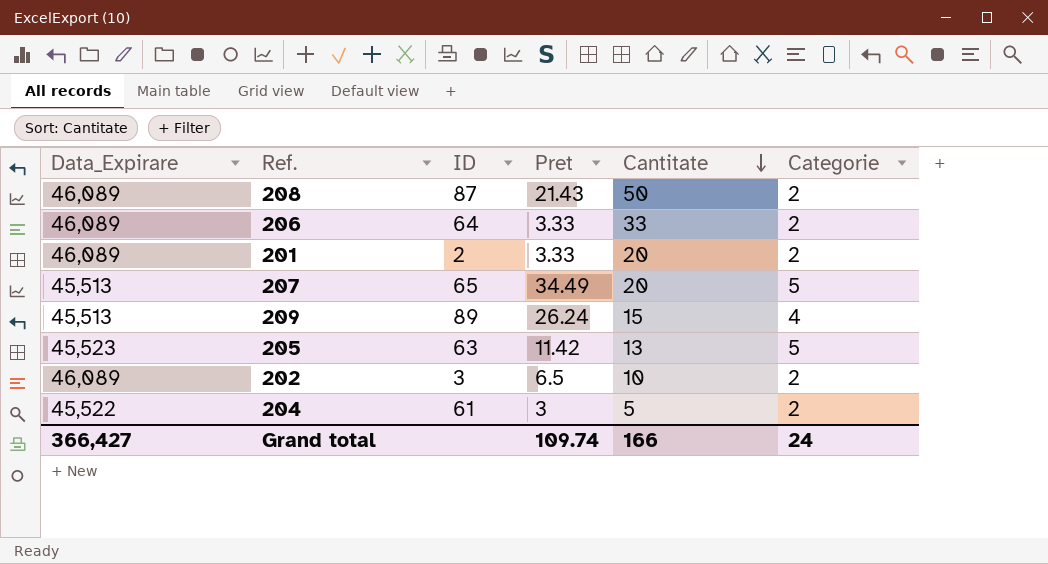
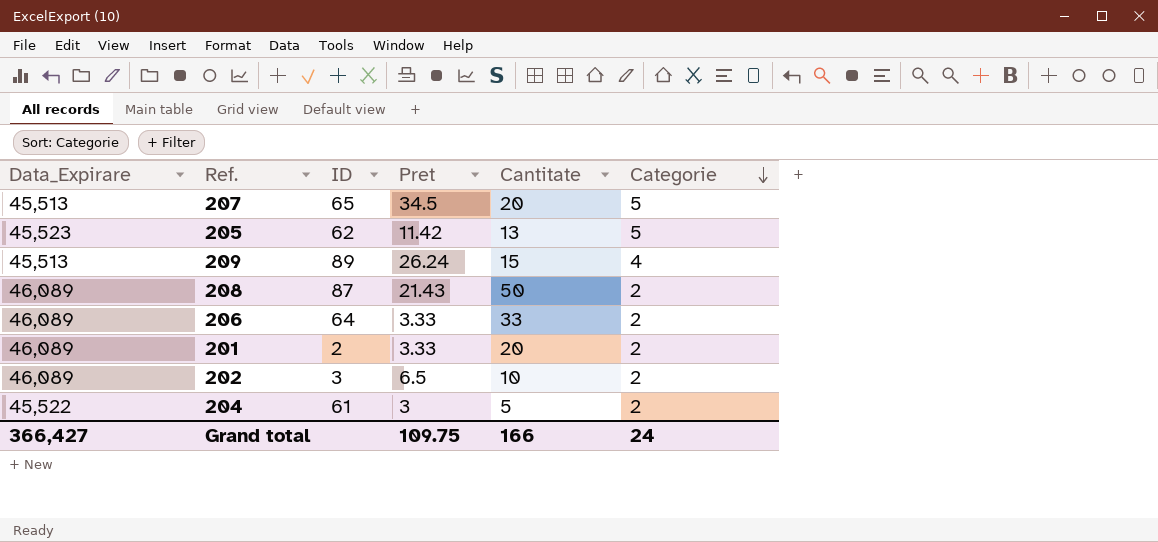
row order: Cantitate descending -> Categorie descending
207 | Pret: 34.49 -> 34.5
205 | ID: 63 -> 62
Grand total | Pret: 109.74 -> 109.75

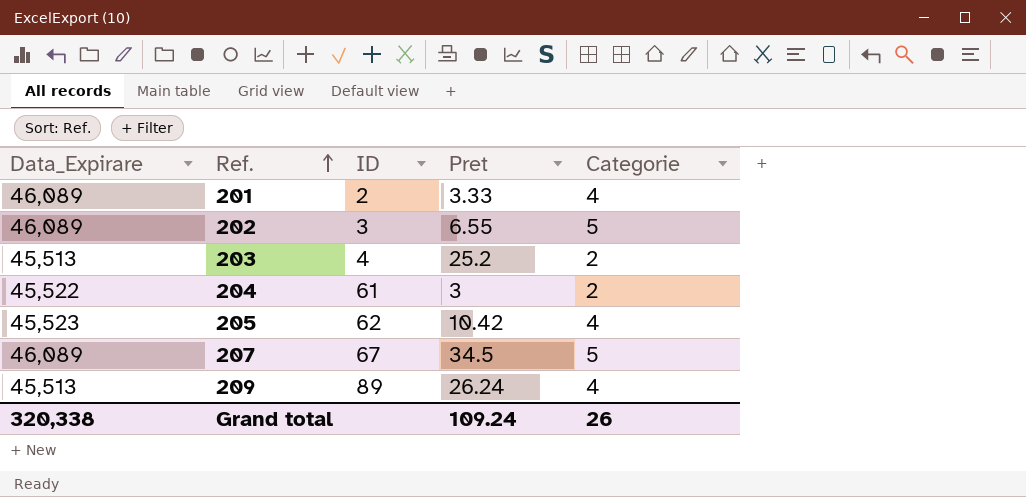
row order: Categorie descending -> Ref. ascending
column Cantitate | position: 5 -> none
row 208: 46,089 | 87 | 21.43 | 50 | 2 -> none
row 206: 46,089 | 64 | 3.33 | 33 | 2 -> none
201 | Categorie: 2 -> 4
202 | Pret: 6.5 -> 6.55
202 | Categorie: 2 -> 5
row 203: none -> 45,513 | 4 | 25.2 | 2
205 | Pret: 11.42 -> 10.42
205 | Categorie: 5 -> 4
207 | Data_Expirare: 45,513 -> 46,089
207 | ID: 65 -> 67
Grand total | Data_Expirare: 366,427 -> 320,338
Grand total | Pret: 109.75 -> 109.24
Grand total | Categorie: 24 -> 26

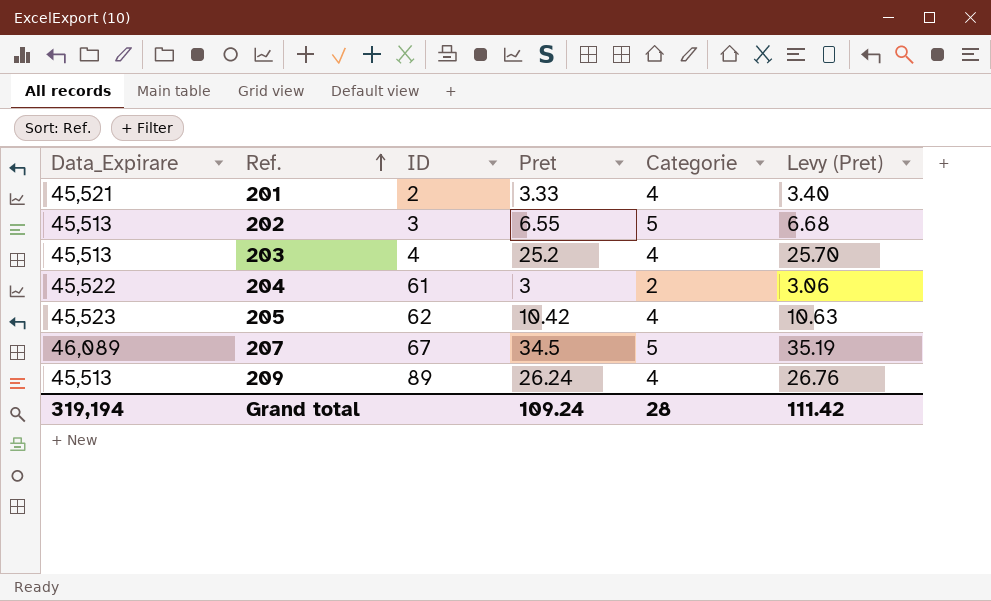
column Levy (Pret) | formula: none -> [Pret] * 1.02
201 | Data_Expirare: 46,089 -> 45,521
202 | Data_Expirare: 46,089 -> 45,513
203 | Categorie: 2 -> 4
Grand total | Data_Expirare: 320,338 -> 319,194
Grand total | Categorie: 26 -> 28

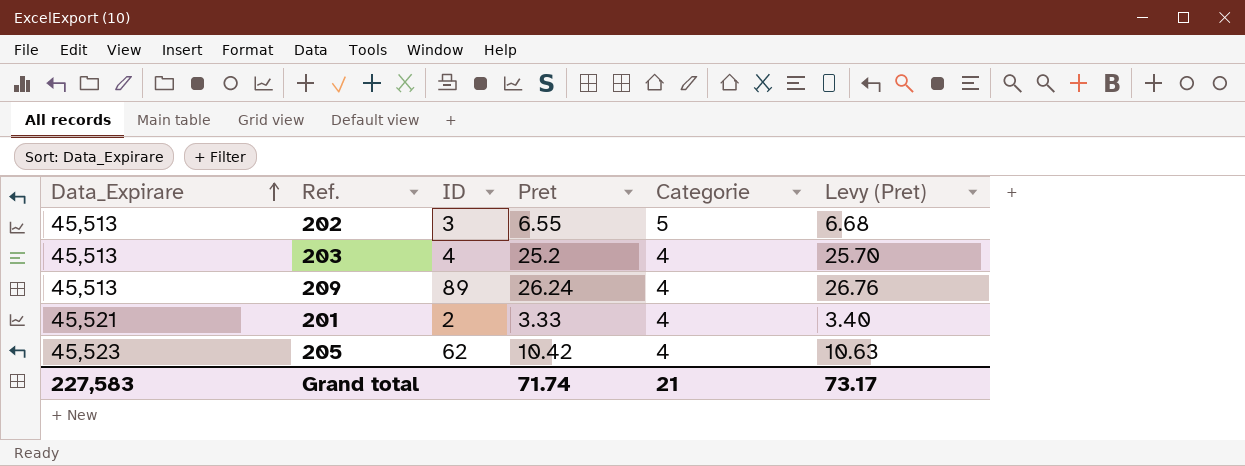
row order: Ref. ascending -> Data_Expirare ascending
row 204: 45,522 | 61 | 3 | 2 | 3.06 -> none
row 207: 46,089 | 67 | 34.5 | 5 | 35.19 -> none
Grand total | Data_Expirare: 319,194 -> 227,583
Grand total | Pret: 109.24 -> 71.74
Grand total | Categorie: 28 -> 21
Grand total | Levy (Pret): 111.42 -> 73.17

